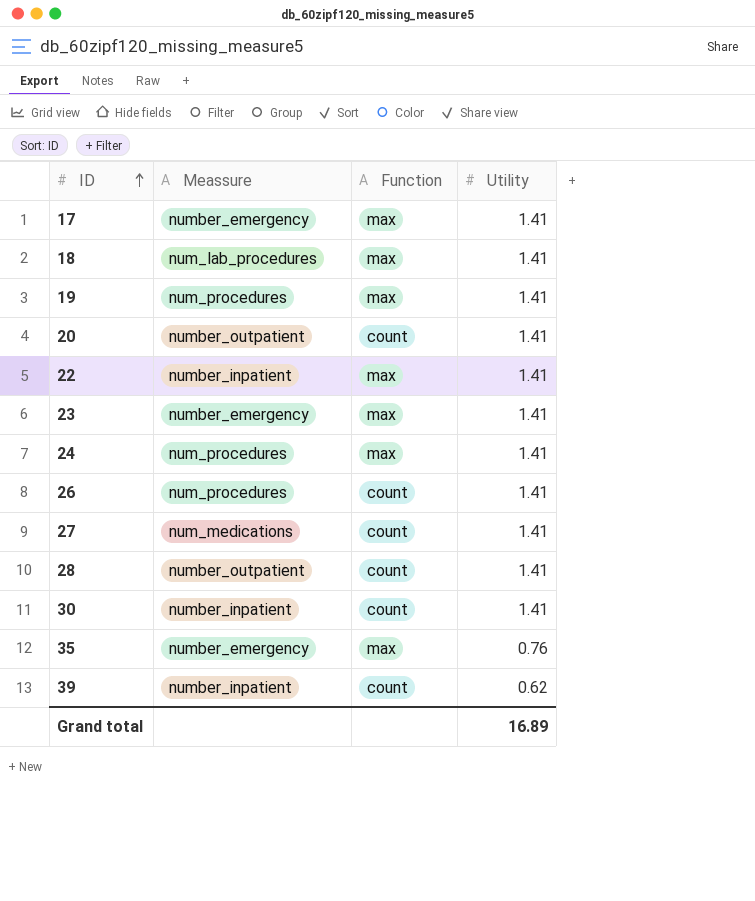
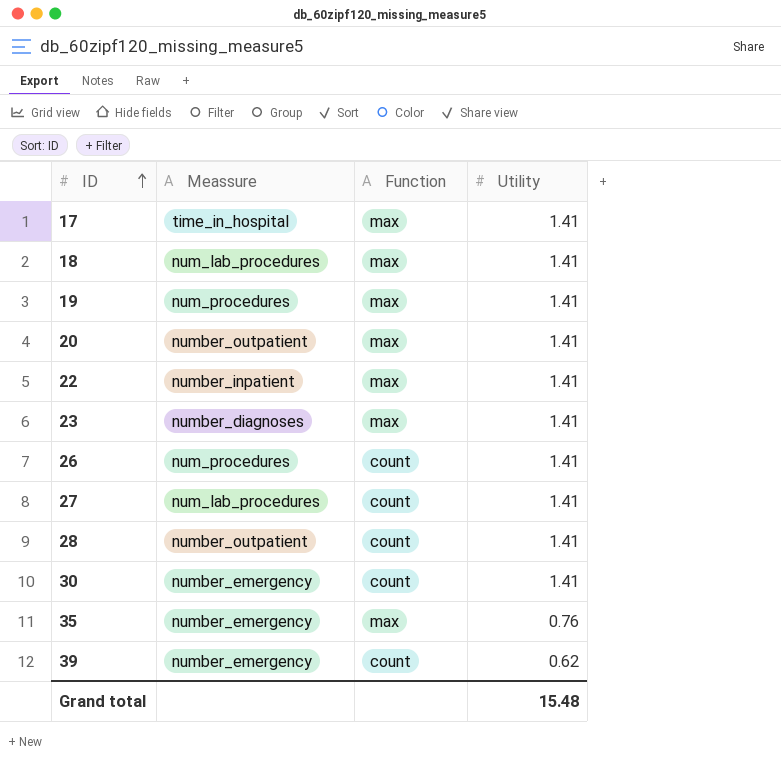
row 24: num_procedures | max | 1.41 -> none
17 | Meassure: number_emergency -> time_in_hospital
20 | Function: count -> max
23 | Meassure: number_emergency -> number_diagnoses
27 | Meassure: num_medications -> num_lab_procedures
30 | Meassure: number_inpatient -> number_emergency
39 | Meassure: number_inpatient -> number_emergency
Grand total | Utility: 16.89 -> 15.48

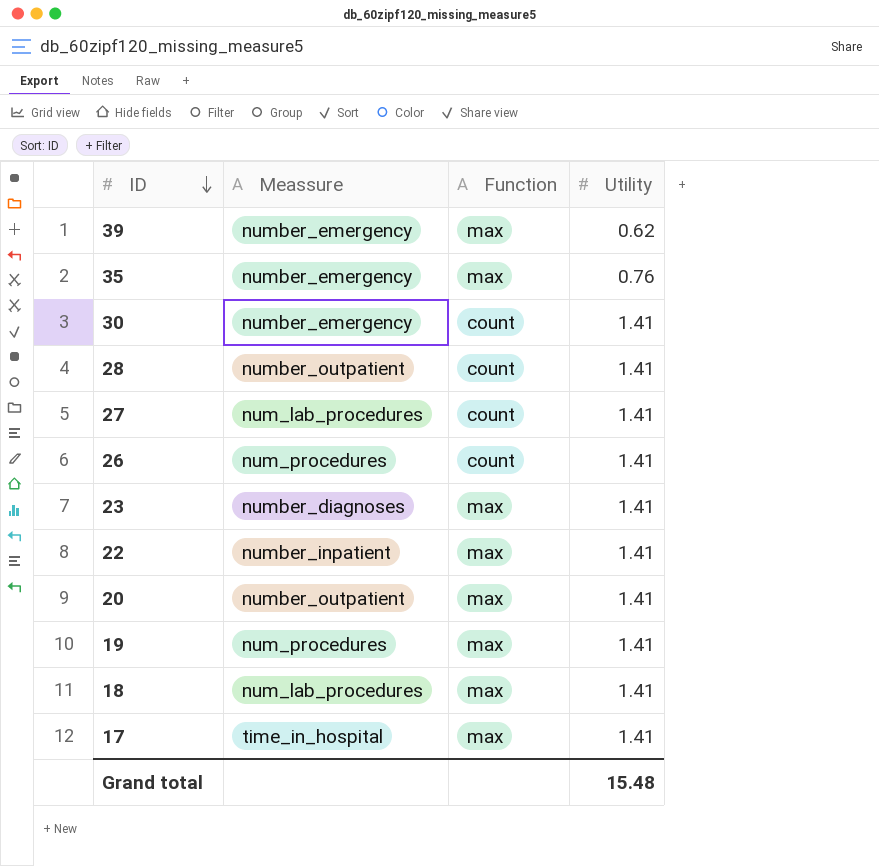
row order: ID ascending -> ID descending
39 | Function: count -> max

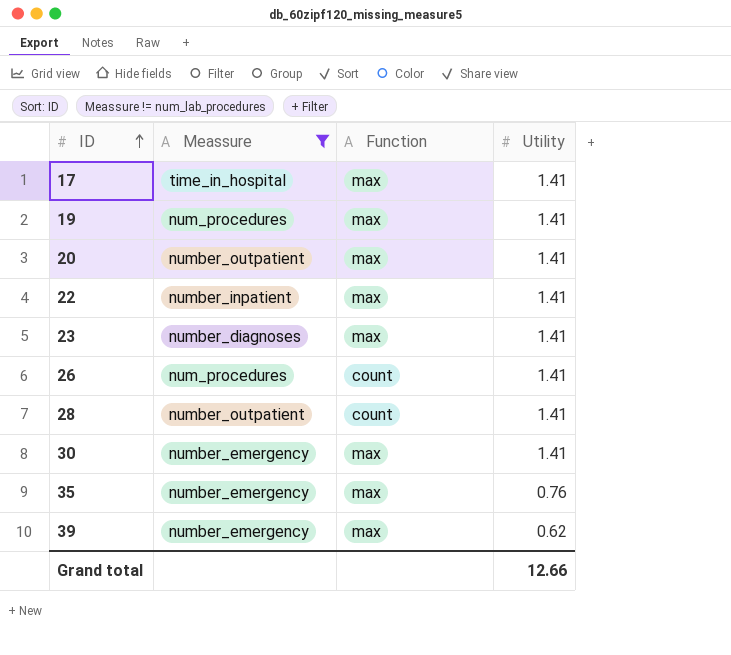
filter: none -> Meassure != num_lab_procedures
row order: ID descending -> ID ascending
30 | Function: count -> max
Grand total | Utility: 15.48 -> 12.66

